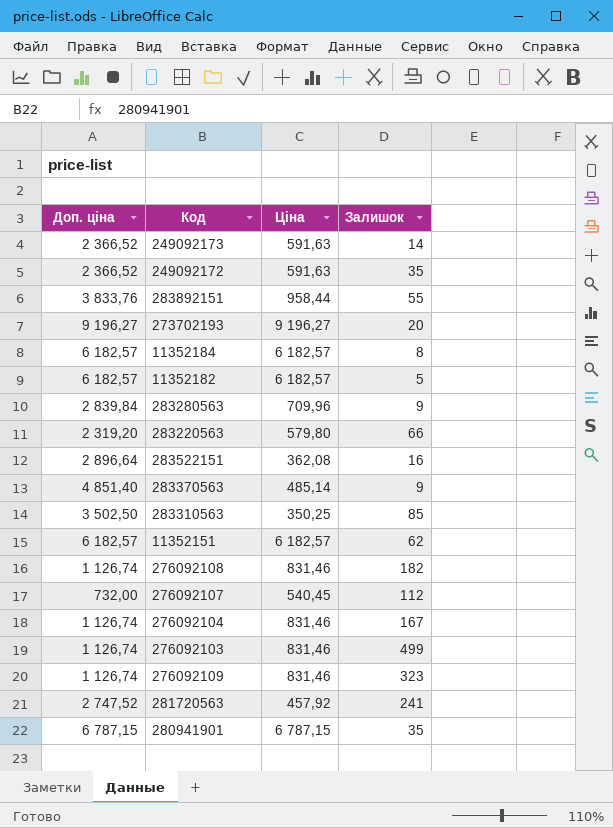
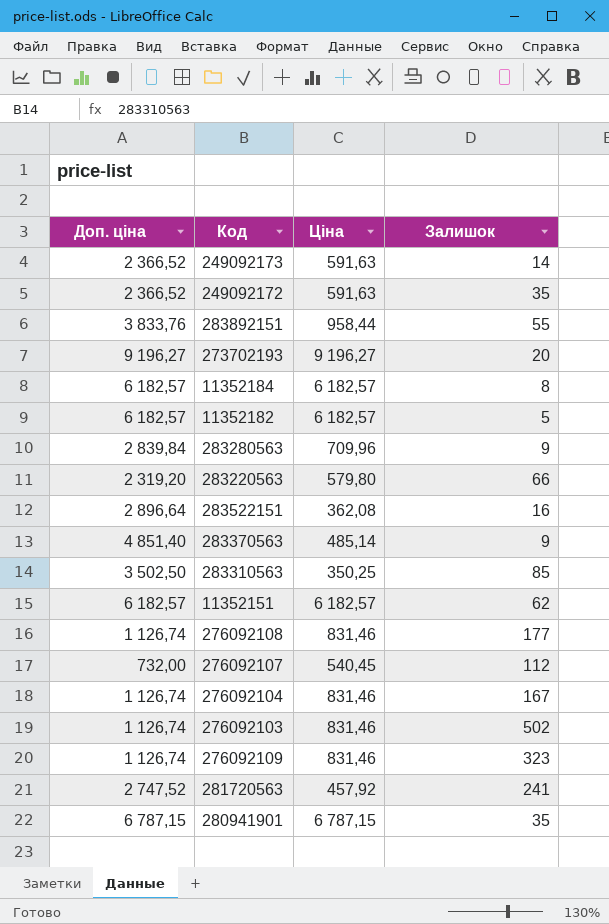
276092108 | Залишок: 182 -> 177
276092103 | Залишок: 499 -> 502

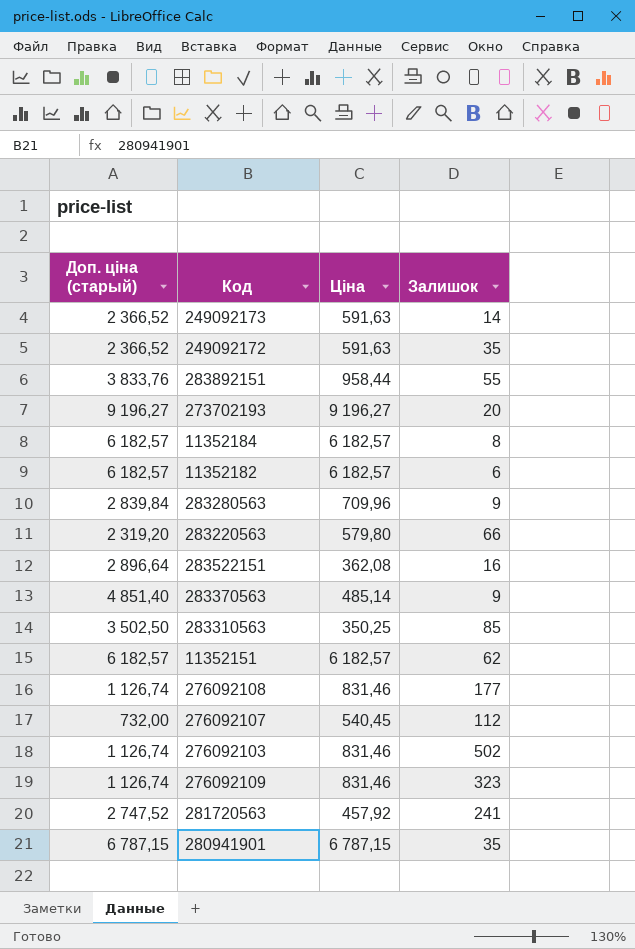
column name: Доп. ціна -> Доп. ціна (старый)
row 276092104: 1 126,74 | 831,46 | 167 -> none
11352182 | Залишок: 5 -> 6

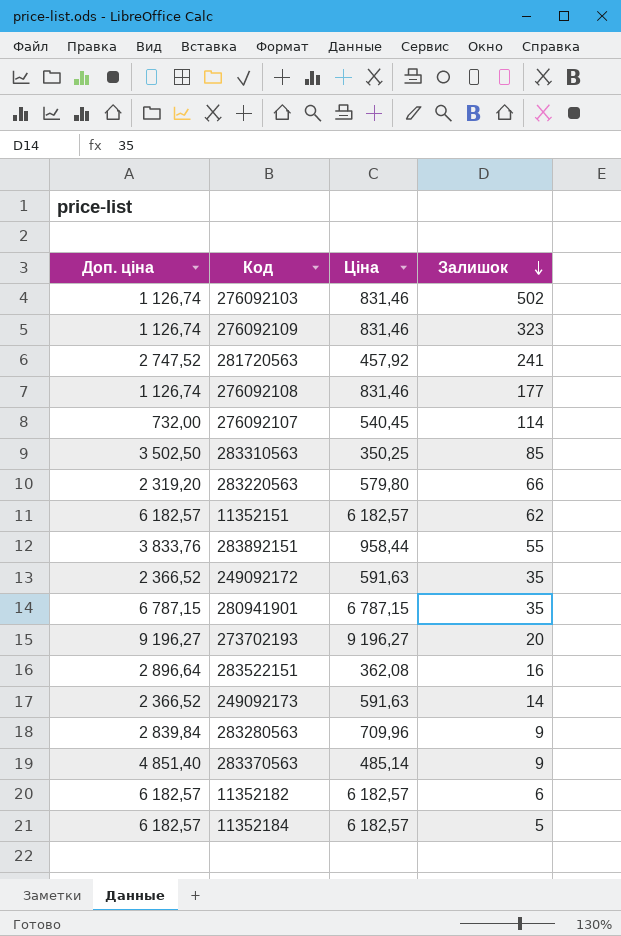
row order: none -> Залишок descending
column name: Доп. ціна (старый) -> Доп. ціна
276092107 | Залишок: 112 -> 114
11352184 | Залишок: 8 -> 5

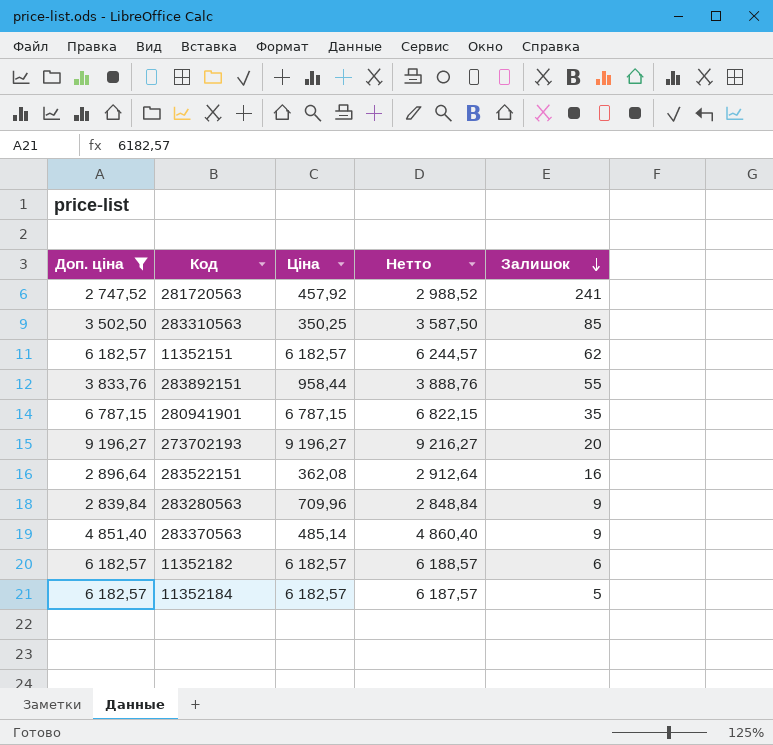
filter: none -> Доп. ціна >= 2 747,52
column Нетто | formula: none -> [Доп. ціна] + [Залишок]

